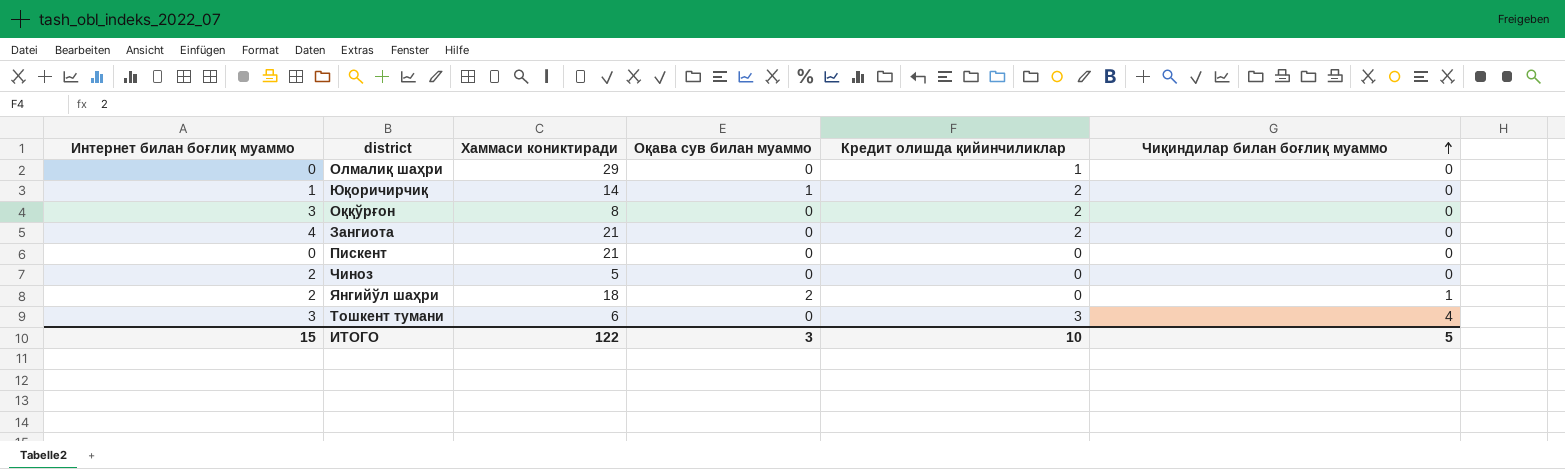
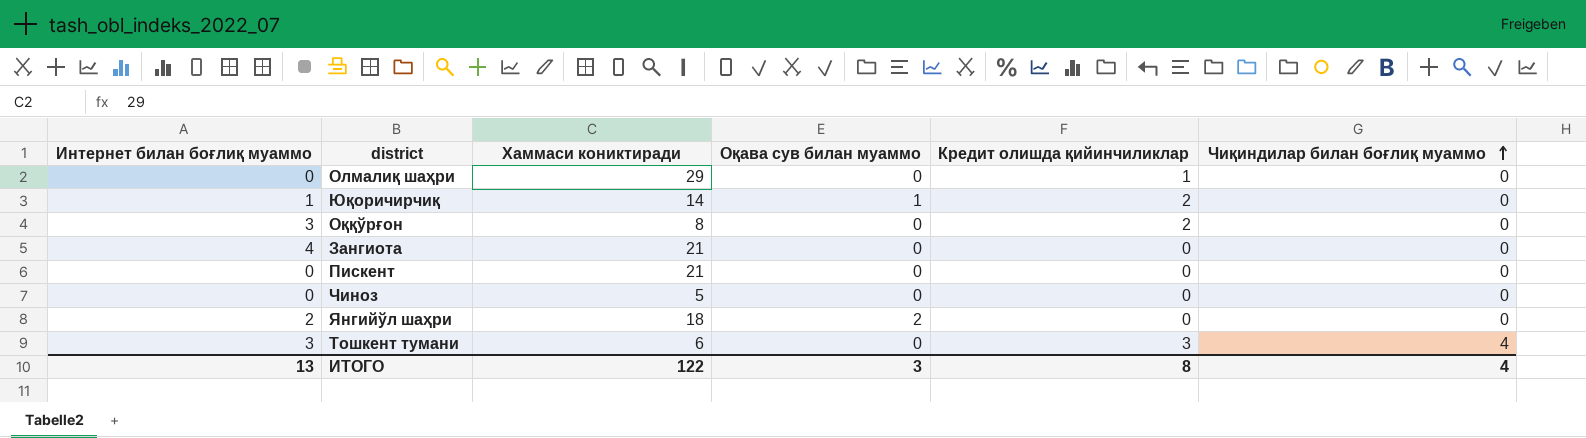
Зангиота | Кредит олишда қийинчиликлар: 2 -> 0
Чиноз | Интернет билан боғлиқ муаммо: 2 -> 0
Янгийўл шаҳри | Чиқиндилар билан боғлиқ муаммо: 1 -> 0
ИТОГО | Интернет билан боғлиқ муаммо: 15 -> 13
ИТОГО | Кредит олишда қийинчиликлар: 10 -> 8
ИТОГО | Чиқиндилар билан боғлиқ муаммо: 5 -> 4

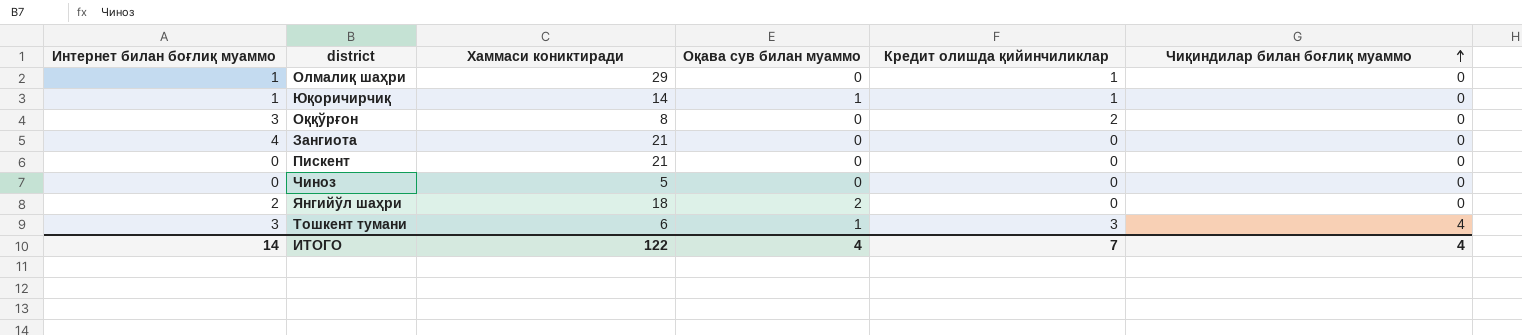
Олмалиқ шаҳри | Интернет билан боғлиқ муаммо: 0 -> 1
Юқоричирчиқ | Кредит олишда қийинчиликлар: 2 -> 1
Тошкент тумани | Оқава сув билан муаммо: 0 -> 1
ИТОГО | Интернет билан боғлиқ муаммо: 13 -> 14
ИТОГО | Оқава сув билан муаммо: 3 -> 4
ИТОГО | Кредит олишда қийинчиликлар: 8 -> 7

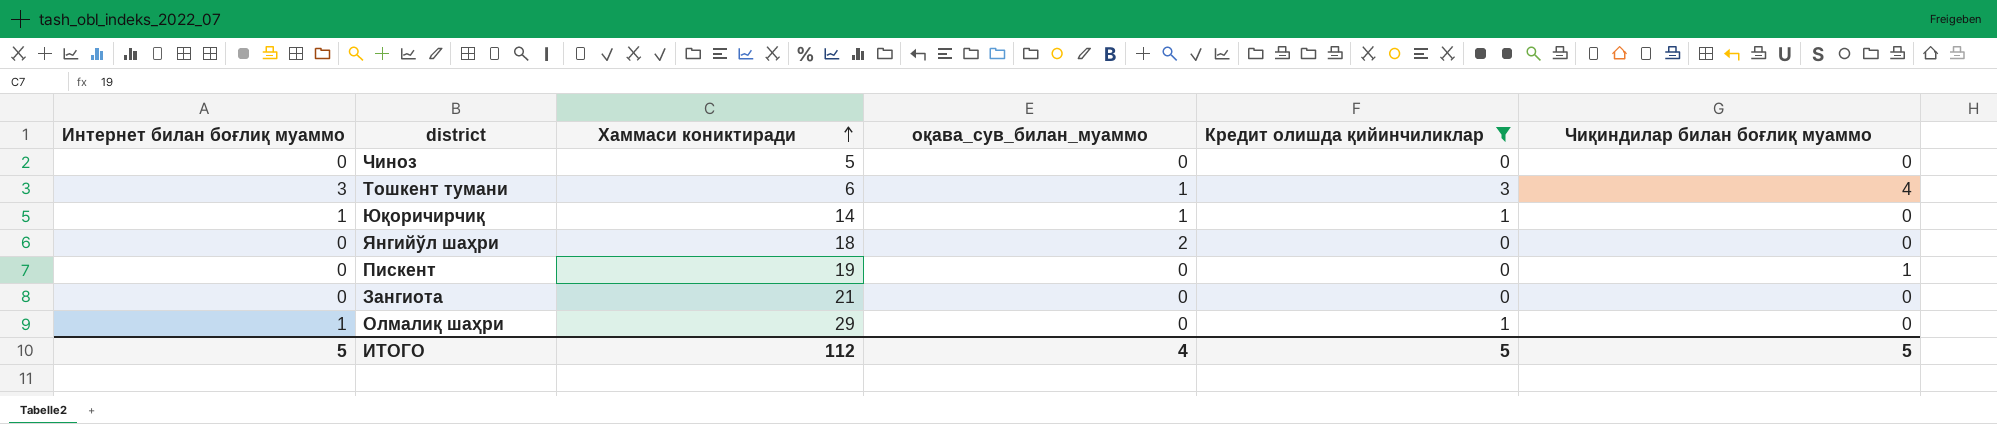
filter: none -> Кредит олишда қийинчиликлар != 2
row order: Чиқиндилар билан боғлиқ муаммо ascending -> Хаммаси кониктиради ascending
column name: Оқава сув билан муаммо -> оқава_сув_билан_муаммо
Янгийўл шаҳри | Интернет билан боғлиқ муаммо: 2 -> 0
Пискент | Хаммаси кониктиради: 21 -> 19
Пискент | Чиқиндилар билан боғлиқ муаммо: 0 -> 1
Зангиота | Интернет билан боғлиқ муаммо: 4 -> 0
ИТОГО | Интернет билан боғлиқ муаммо: 14 -> 5
ИТОГО | Хаммаси кониктиради: 122 -> 112
ИТОГО | Кредит олишда қийинчиликлар: 7 -> 5
ИТОГО | Чиқиндилар билан боғлиқ муаммо: 4 -> 5

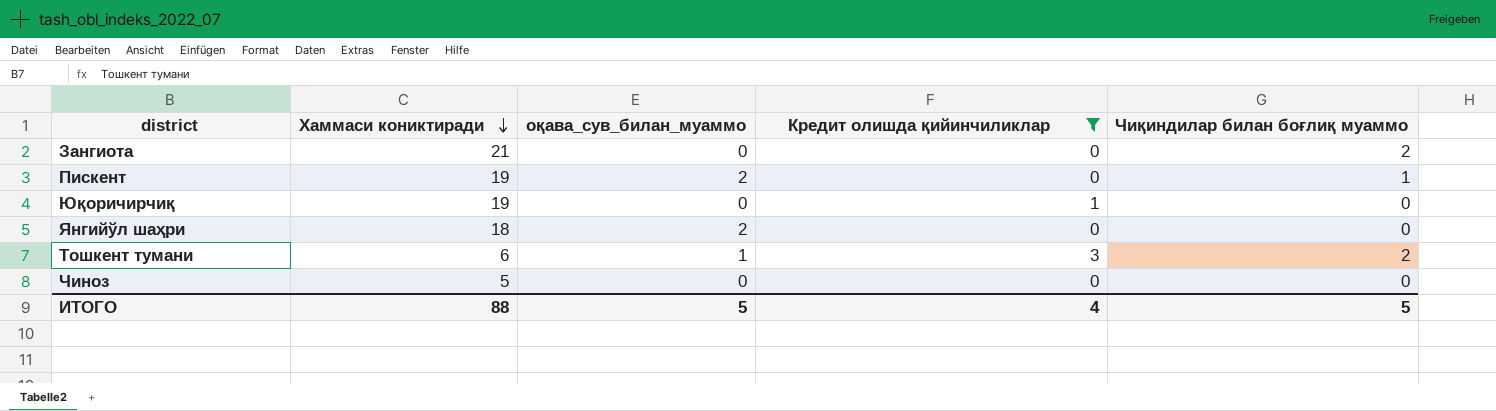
row order: Хаммаси кониктиради ascending -> Хаммаси кониктиради descending
column Интернет билан боғлиқ муаммо | position: 1 -> none
row Олмалиқ шаҳри: 1 | 29 | 0 | 1 | 0 -> none
Зангиота | Чиқиндилар билан боғлиқ муаммо: 0 -> 2
Пискент | оқава_сув_билан_муаммо: 0 -> 2
Юқоричирчиқ | Хаммаси кониктиради: 14 -> 19
Юқоричирчиқ | оқава_сув_билан_муаммо: 1 -> 0
Тошкент тумани | Чиқиндилар билан боғлиқ муаммо: 4 -> 2
ИТОГО | Хаммаси кониктиради: 112 -> 88
ИТОГО | оқава_сув_билан_муаммо: 4 -> 5
ИТОГО | Кредит олишда қийинчиликлар: 5 -> 4

